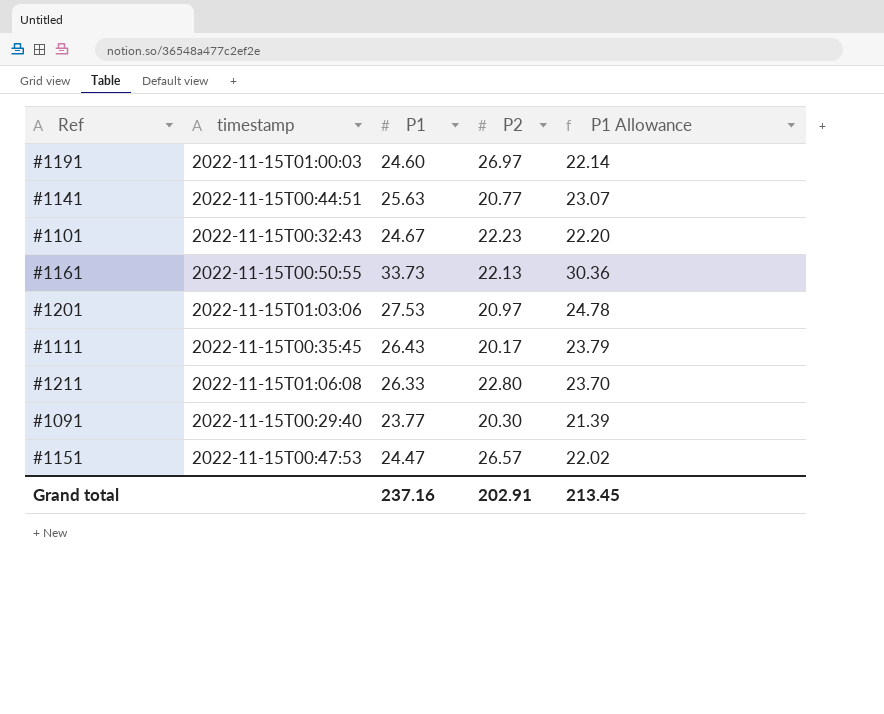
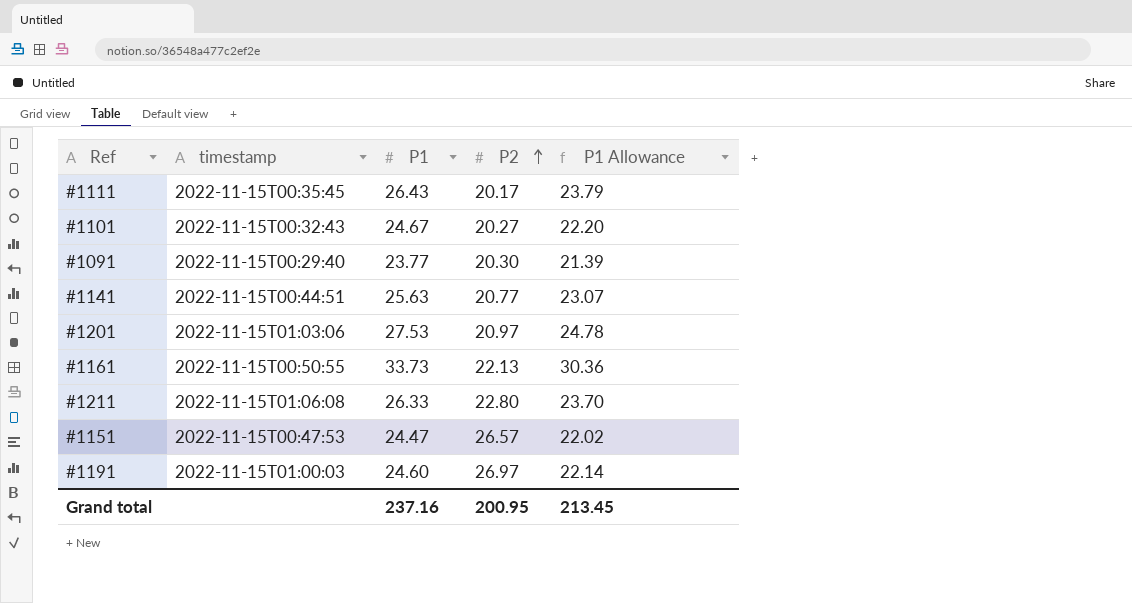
row order: none -> P2 ascending
#1101 | P2: 22.23 -> 20.27
Grand total | P2: 202.91 -> 200.95

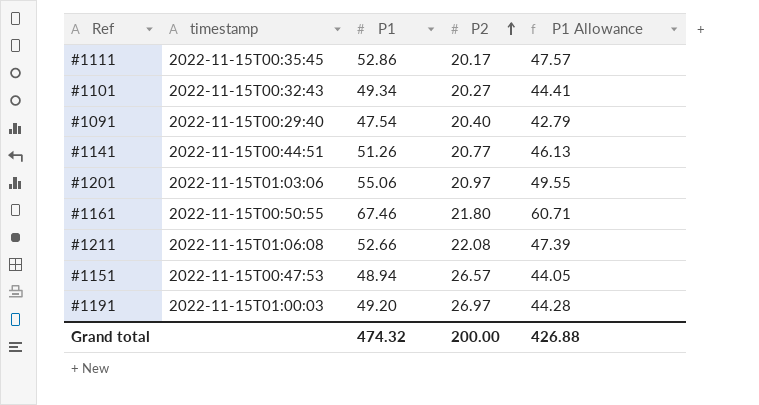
#1111 | P1: 26.43 -> 52.86
#1111 | P1 Allowance: 23.79 -> 47.57
#1101 | P1: 24.67 -> 49.34
#1101 | P1 Allowance: 22.20 -> 44.41
#1091 | P1: 23.77 -> 47.54
#1091 | P2: 20.30 -> 20.40
#1091 | P1 Allowance: 21.39 -> 42.79
#1141 | P1: 25.63 -> 51.26
#1141 | P1 Allowance: 23.07 -> 46.13
#1201 | P1: 27.53 -> 55.06
#1201 | P1 Allowance: 24.78 -> 49.55
#1161 | P1: 33.73 -> 67.46
#1161 | P2: 22.13 -> 21.80
#1161 | P1 Allowance: 30.36 -> 60.71
#1211 | P1: 26.33 -> 52.66
#1211 | P2: 22.80 -> 22.08
#1211 | P1 Allowance: 23.70 -> 47.39
#1151 | P1: 24.47 -> 48.94
#1151 | P1 Allowance: 22.02 -> 44.05
#1191 | P1: 24.60 -> 49.20
#1191 | P1 Allowance: 22.14 -> 44.28
Grand total | P1: 237.16 -> 474.32
Grand total | P2: 200.95 -> 200.00
Grand total | P1 Allowance: 213.45 -> 426.88

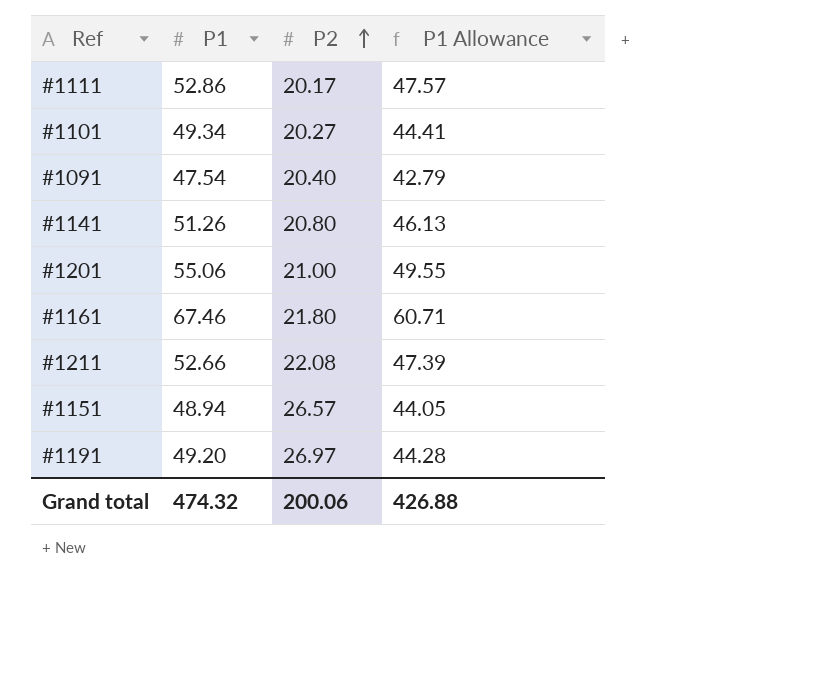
column timestamp | position: 2 -> none
#1141 | P2: 20.77 -> 20.80
#1201 | P2: 20.97 -> 21.00
Grand total | P2: 200.00 -> 200.06

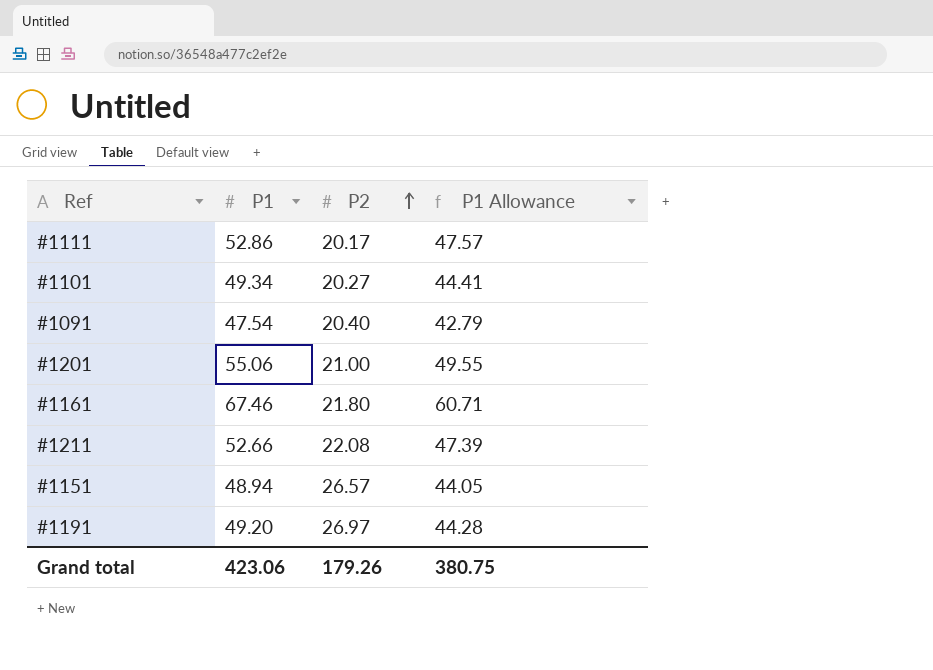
row #1141: 51.26 | 20.80 | 46.13 -> none
Grand total | P1: 474.32 -> 423.06
Grand total | P2: 200.06 -> 179.26
Grand total | P1 Allowance: 426.88 -> 380.75

